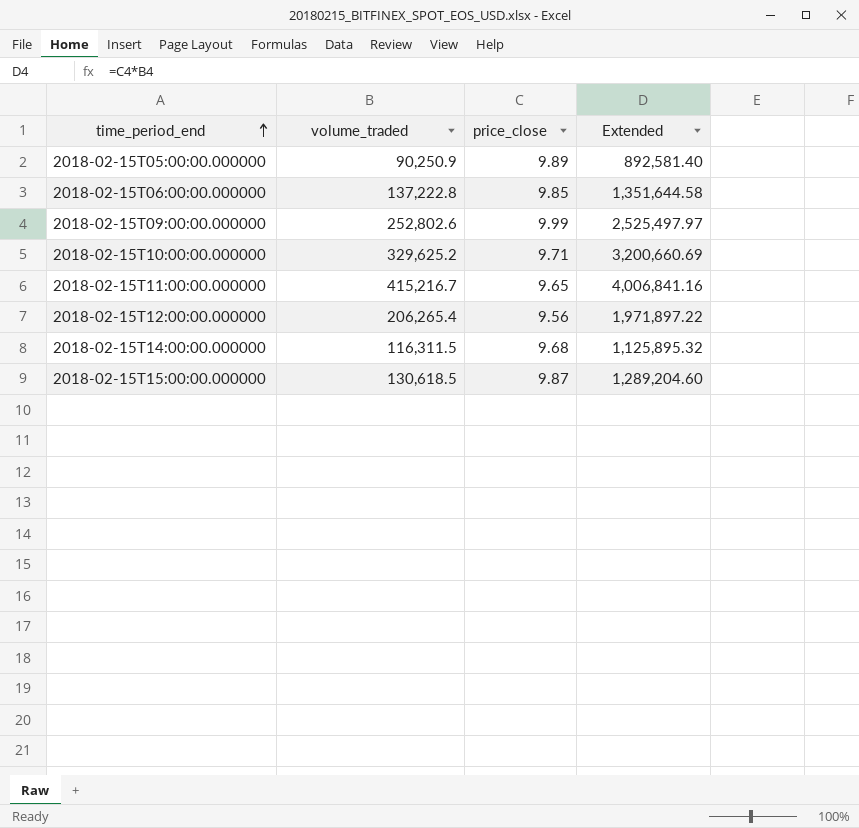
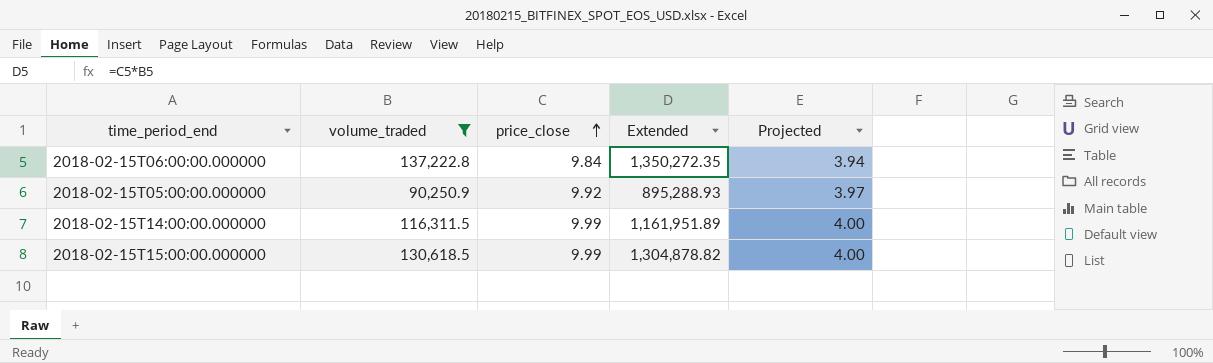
filter: none -> volume_traded <= 137,222.8
row order: time_period_end ascending -> price_close ascending
column Projected | formula: none -> [price_close] * 0.4
2018-02-15T06:00:00.000000 | price_close: 9.85 -> 9.84
2018-02-15T06:00:00.000000 | Extended: 1,351,644.58 -> 1,350,272.35
2018-02-15T05:00:00.000000 | price_close: 9.89 -> 9.92
2018-02-15T05:00:00.000000 | Extended: 892,581.40 -> 895,288.93
2018-02-15T14:00:00.000000 | price_close: 9.68 -> 9.99
2018-02-15T14:00:00.000000 | Extended: 1,125,895.32 -> 1,161,951.89
2018-02-15T15:00:00.000000 | price_close: 9.87 -> 9.99
2018-02-15T15:00:00.000000 | Extended: 1,289,204.60 -> 1,304,878.82

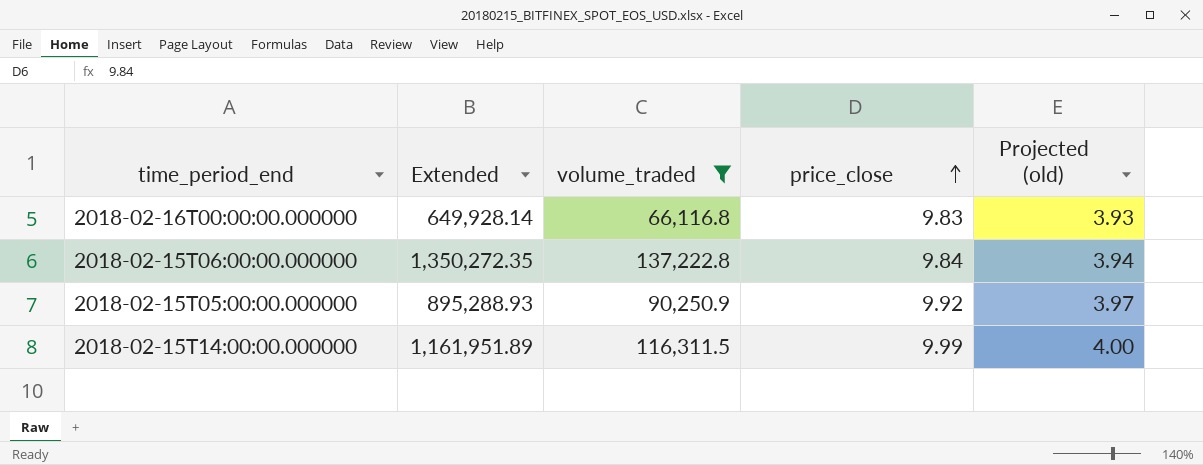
column Extended | position: 4 -> 2
column name: Projected -> Projected (old)
row 2018-02-15T15:00:00.000000: 130,618.5 | 9.99 | 1,304,878.82 | 4.00 -> none
row 2018-02-16T00:00:00.000000: none -> 649,928.14 | 66,116.8 | 9.83 | 3.93

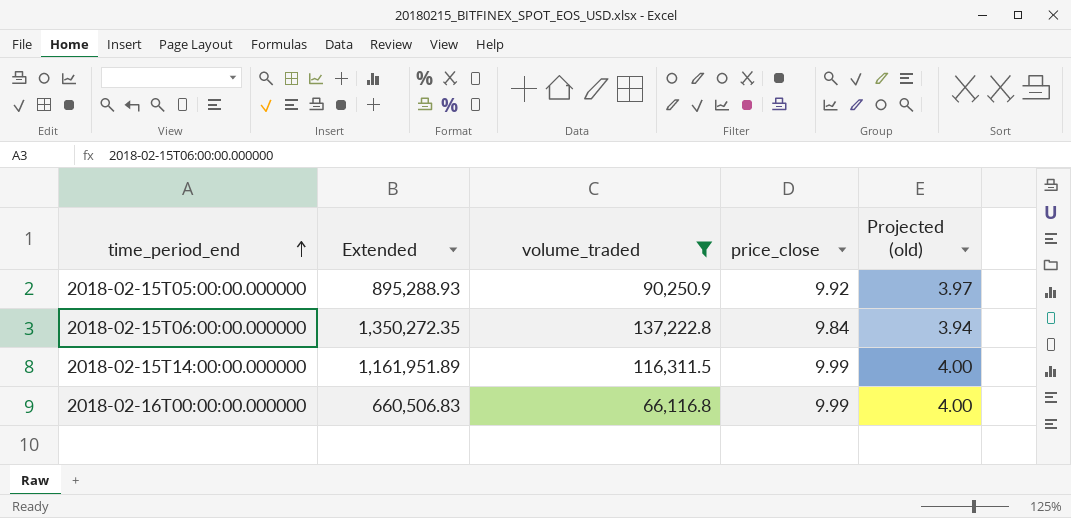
row order: price_close ascending -> time_period_end ascending
2018-02-16T00:00:00.000000 | Extended: 649,928.14 -> 660,506.83
2018-02-16T00:00:00.000000 | price_close: 9.83 -> 9.99
2018-02-16T00:00:00.000000 | Projected (old): 3.93 -> 4.00

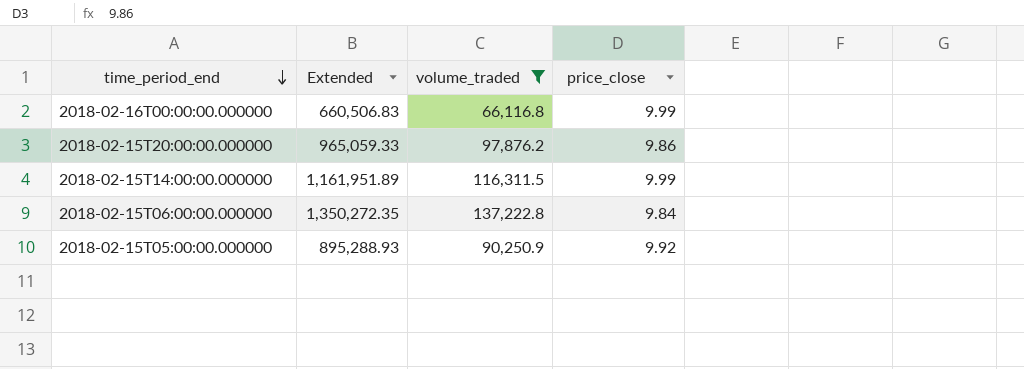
row order: time_period_end ascending -> time_period_end descending
column Projected (old) | formula: [price_close] * 0.4 -> none
row 2018-02-15T20:00:00.000000: none -> 965,059.33 | 97,876.2 | 9.86

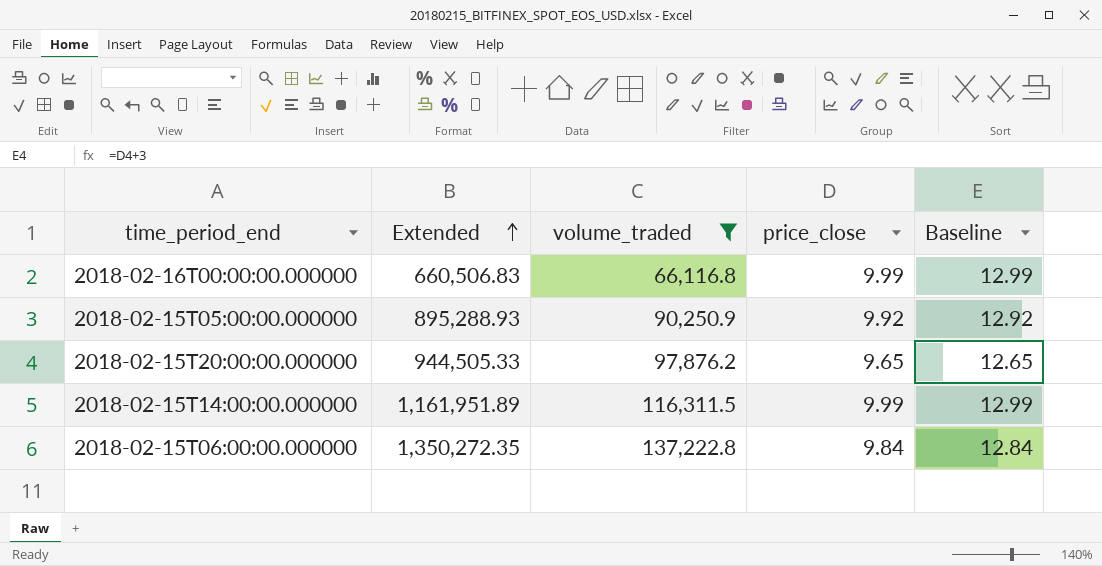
row order: time_period_end descending -> Extended ascending
column Baseline | formula: none -> [price_close] + 3
2018-02-15T20:00:00.000000 | Extended: 965,059.33 -> 944,505.33
2018-02-15T20:00:00.000000 | price_close: 9.86 -> 9.65

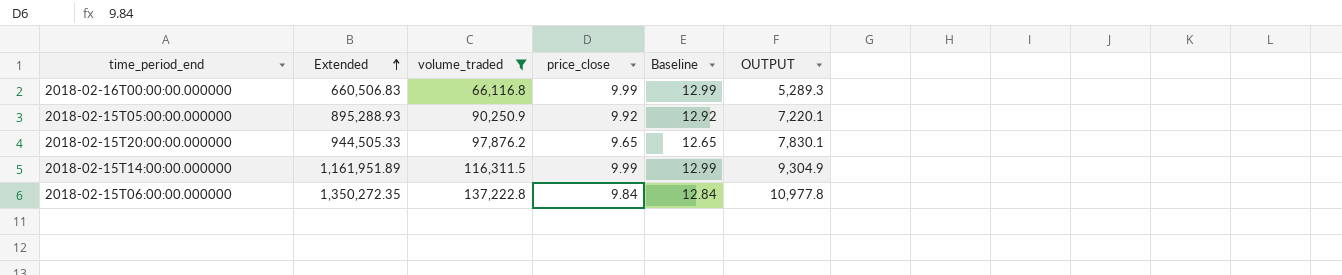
column OUTPUT | formula: none -> [volume_traded] * 0.08

